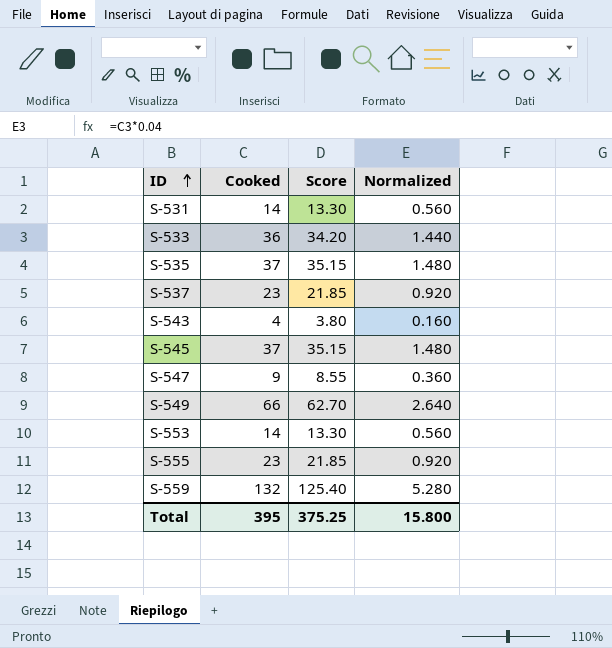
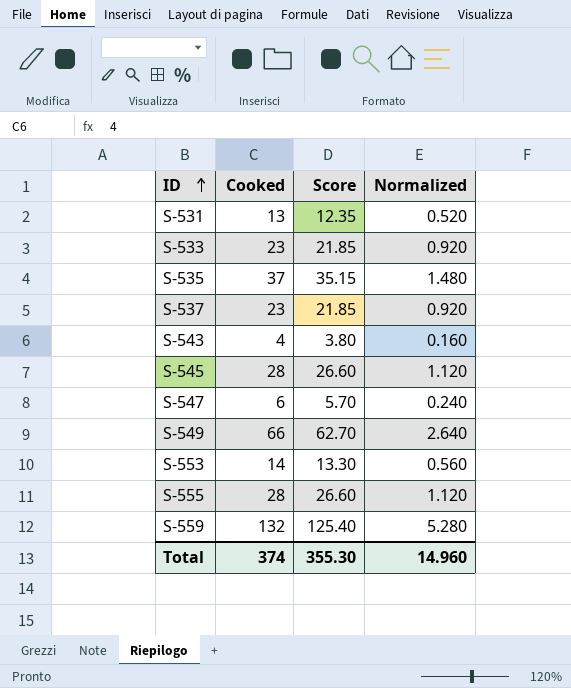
S-531 | Cooked: 14 -> 13
S-531 | Score: 13.30 -> 12.35
S-531 | Normalized: 0.560 -> 0.520
S-533 | Cooked: 36 -> 23
S-533 | Score: 34.20 -> 21.85
S-533 | Normalized: 1.440 -> 0.920
S-545 | Cooked: 37 -> 28
S-545 | Score: 35.15 -> 26.60
S-545 | Normalized: 1.480 -> 1.120
S-547 | Cooked: 9 -> 6
S-547 | Score: 8.55 -> 5.70
S-547 | Normalized: 0.360 -> 0.240
S-555 | Cooked: 23 -> 28
S-555 | Score: 21.85 -> 26.60
S-555 | Normalized: 0.920 -> 1.120
Total | Cooked: 395 -> 374
Total | Score: 375.25 -> 355.30
Total | Normalized: 15.800 -> 14.960

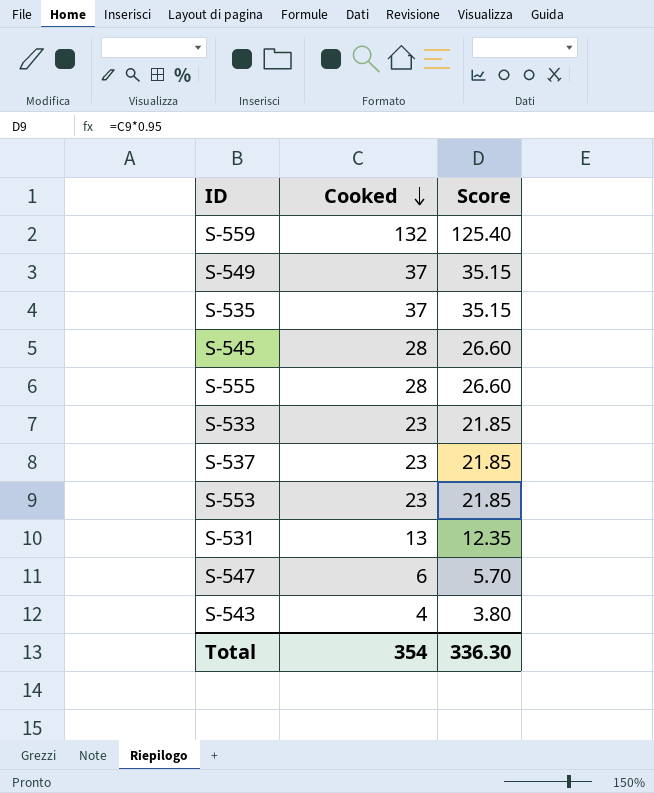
row order: ID ascending -> Cooked descending
column Normalized | formula: [Cooked] * 0.04 -> none
S-549 | Cooked: 66 -> 37
S-549 | Score: 62.70 -> 35.15
S-553 | Cooked: 14 -> 23
S-553 | Score: 13.30 -> 21.85
Total | Cooked: 374 -> 354
Total | Score: 355.30 -> 336.30

